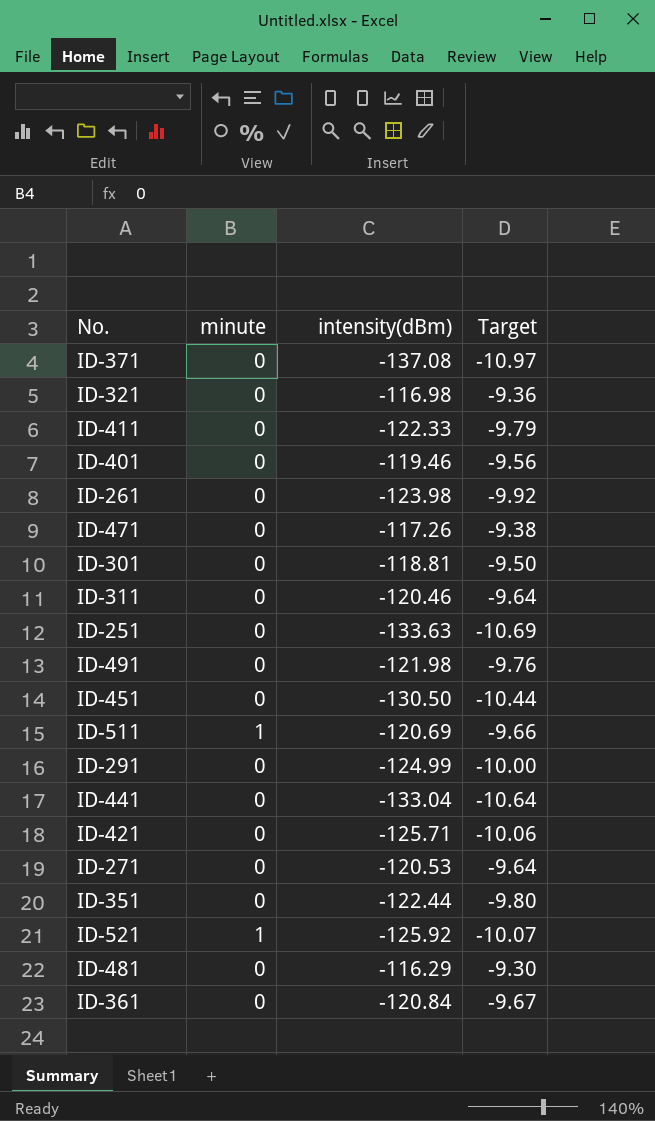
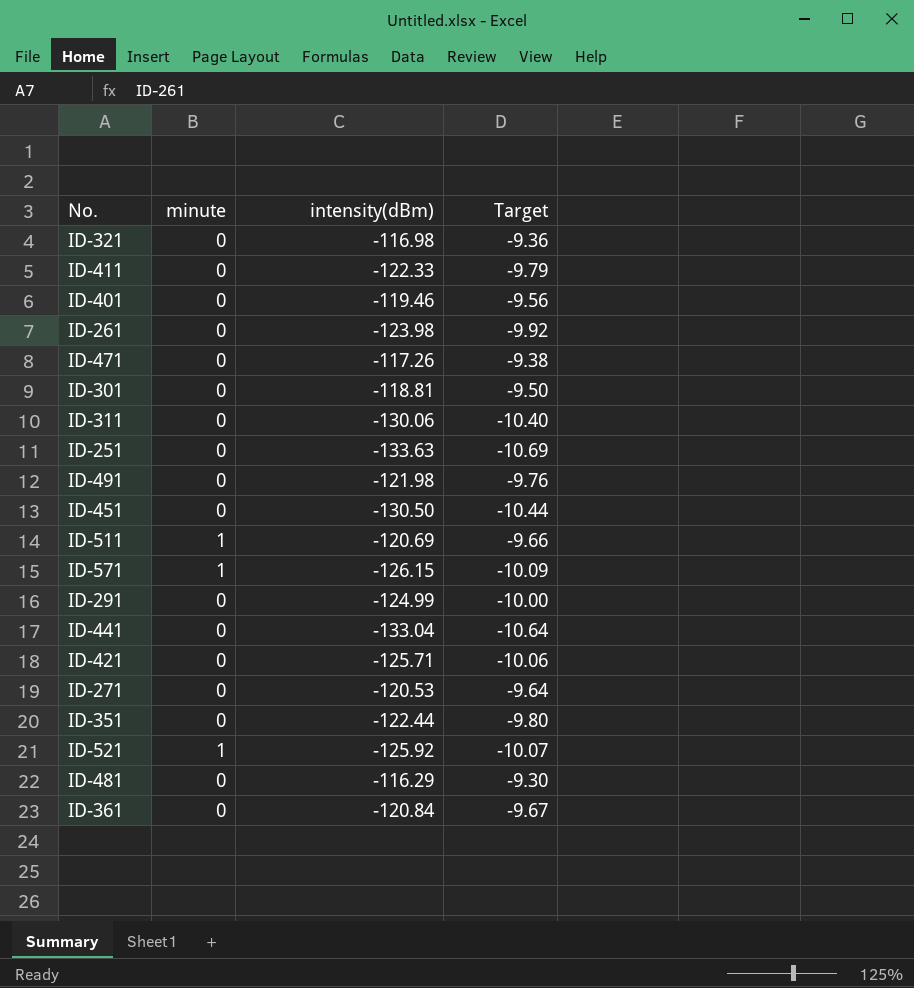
row ID-371: 0 | -137.08 | -10.97 -> none
ID-311 | intensity(dBm): -120.46 -> -130.06
ID-311 | Target: -9.64 -> -10.40
row ID-571: none -> 1 | -126.15 | -10.09

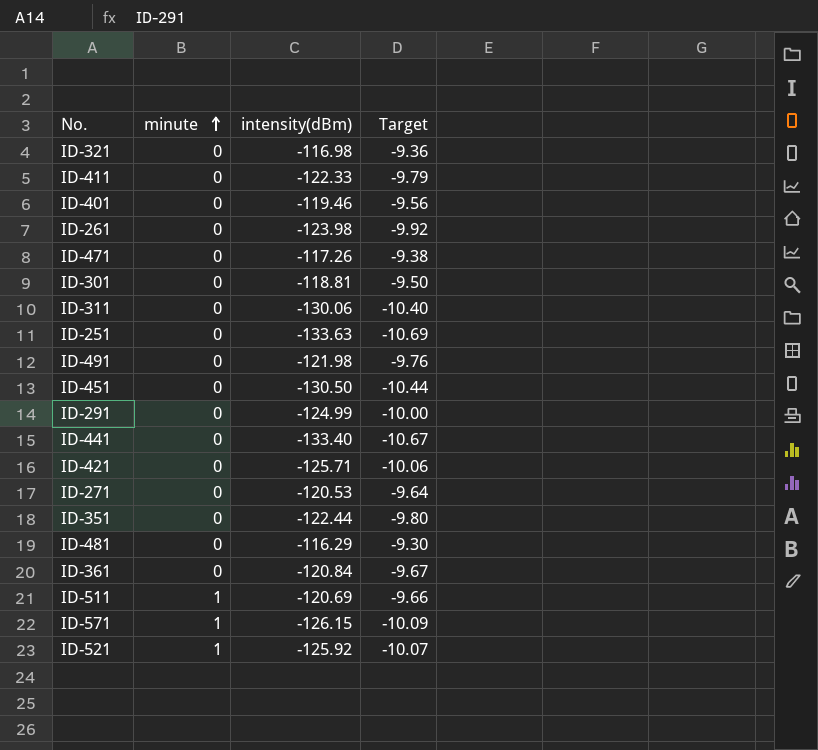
row order: none -> minute ascending
ID-441 | intensity(dBm): -133.04 -> -133.40
ID-441 | Target: -10.64 -> -10.67

